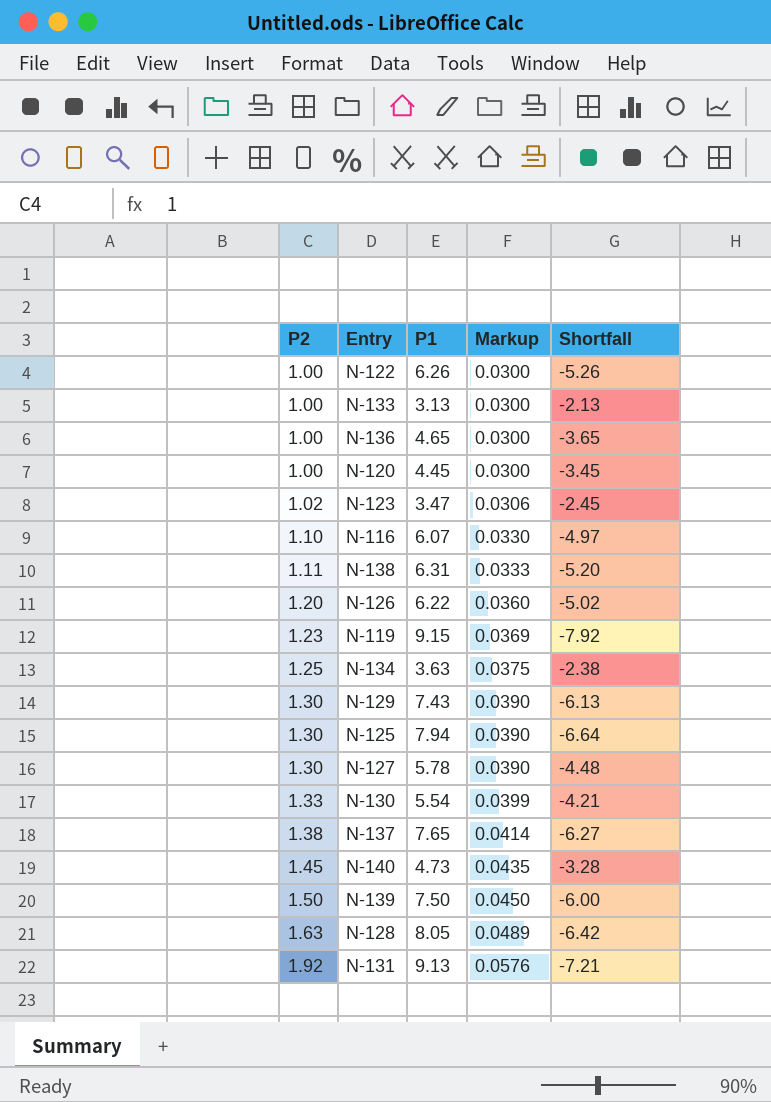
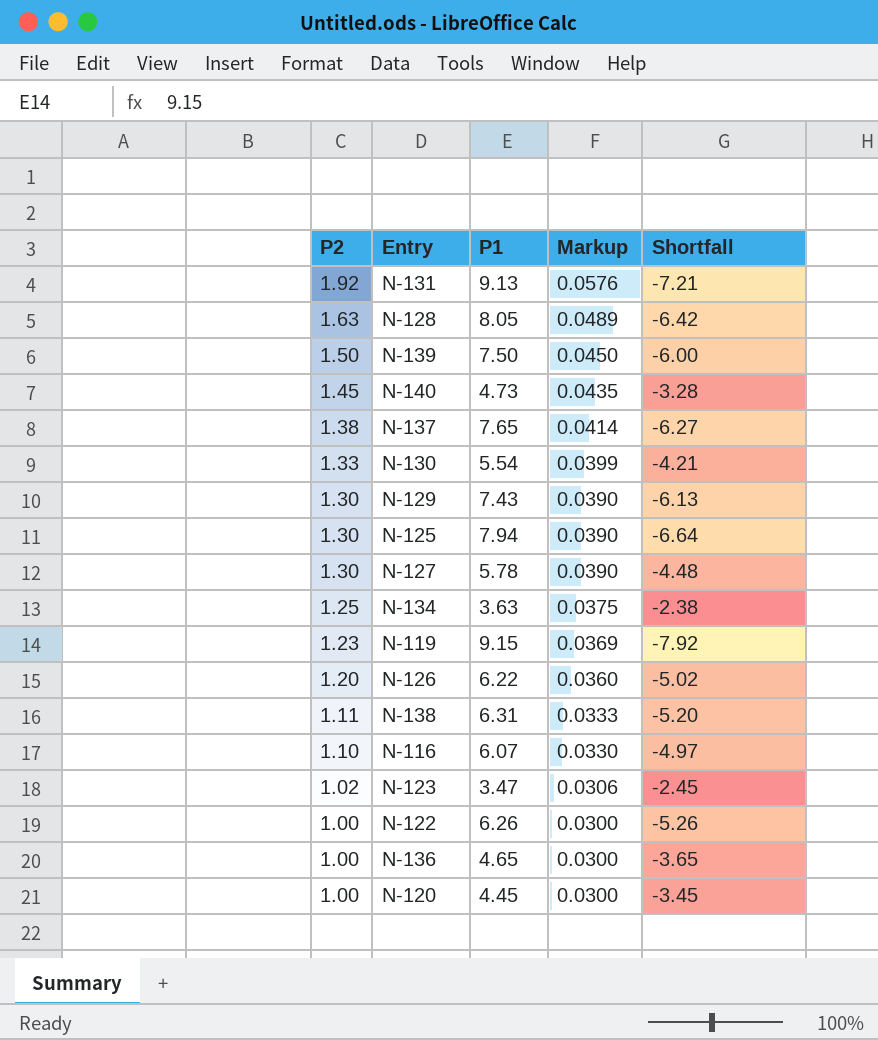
row order: P2 ascending -> P2 descending
row N-133: 1.00 | 3.13 | 0.0300 | -2.13 -> none

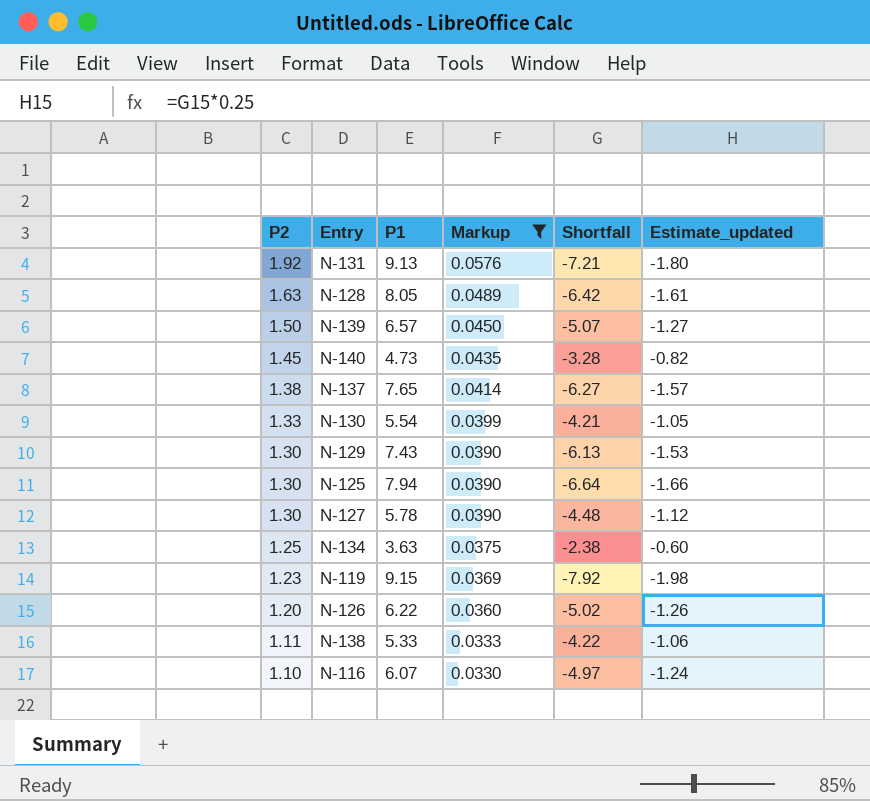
filter: none -> Markup >= 0.0330
column Estimate_updated | formula: none -> [Shortfall] * 0.25
N-139 | P1: 7.50 -> 6.57
N-139 | Shortfall: -6.00 -> -5.07
N-138 | P1: 6.31 -> 5.33
N-138 | Shortfall: -5.20 -> -4.22

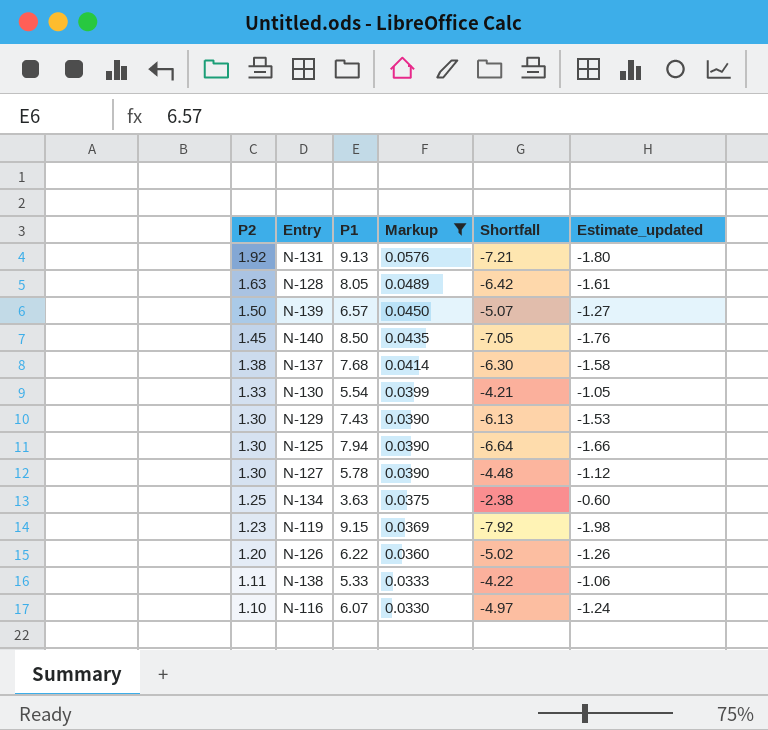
N-140 | P1: 4.73 -> 8.50
N-140 | Shortfall: -3.28 -> -7.05
N-140 | Estimate_updated: -0.82 -> -1.76
N-137 | P1: 7.65 -> 7.68
N-137 | Shortfall: -6.27 -> -6.30
N-137 | Estimate_updated: -1.57 -> -1.58

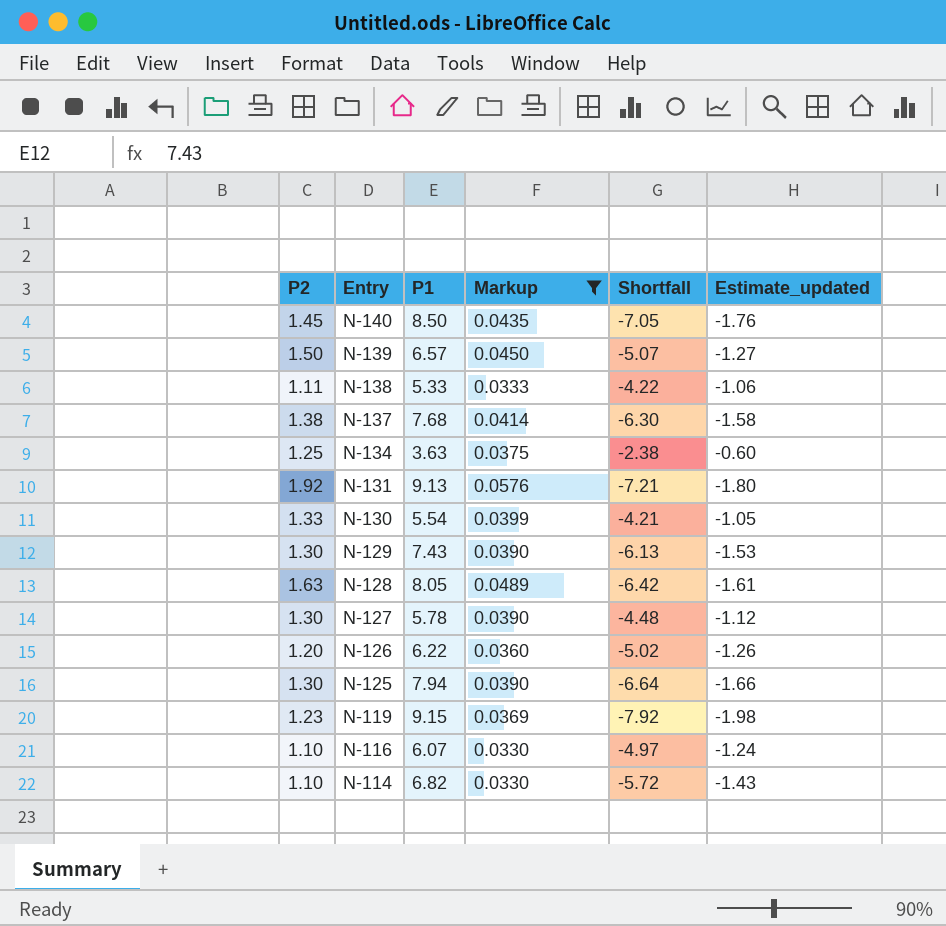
row order: P2 descending -> Entry descending
row N-114: none -> 1.10 | 6.82 | 0.0330 | -5.72 | -1.43

